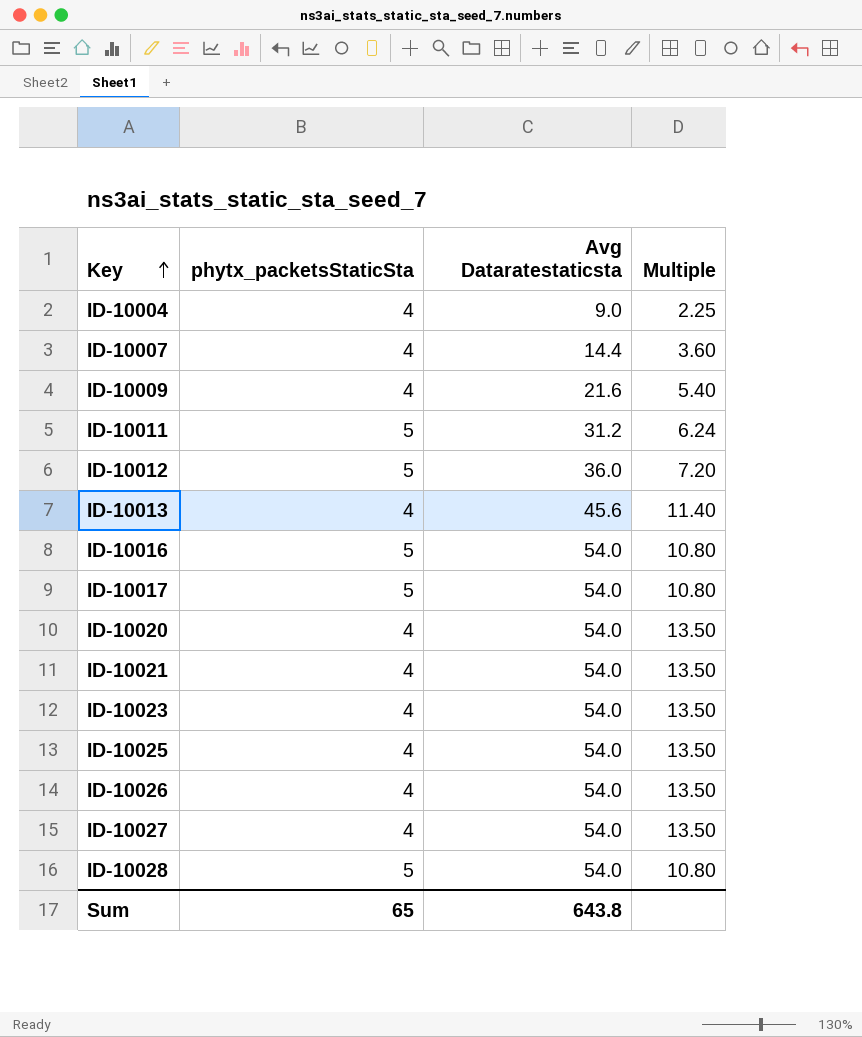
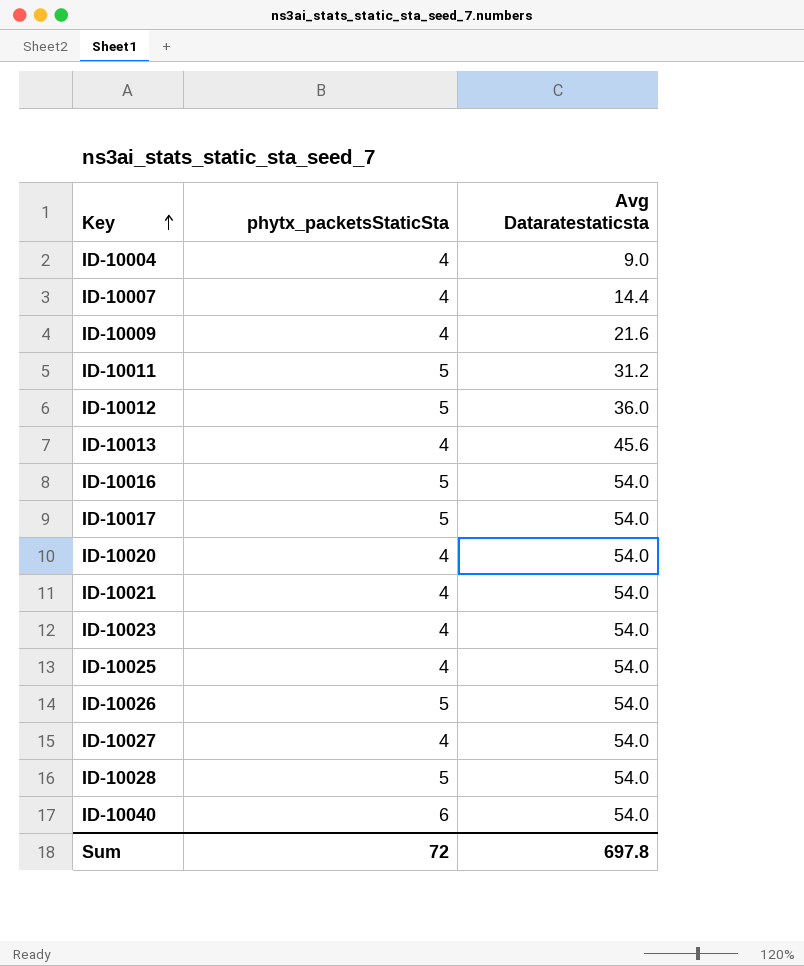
column Multiple | formula: [Avg Dataratestaticsta] / [phytx_packetsStaticSta] -> none
ID-10026 | phytx_packetsStaticSta: 4 -> 5
row ID-10040: none -> 6 | 54.0
Sum | phytx_packetsStaticSta: 65 -> 72
Sum | Avg Dataratestaticsta: 643.8 -> 697.8

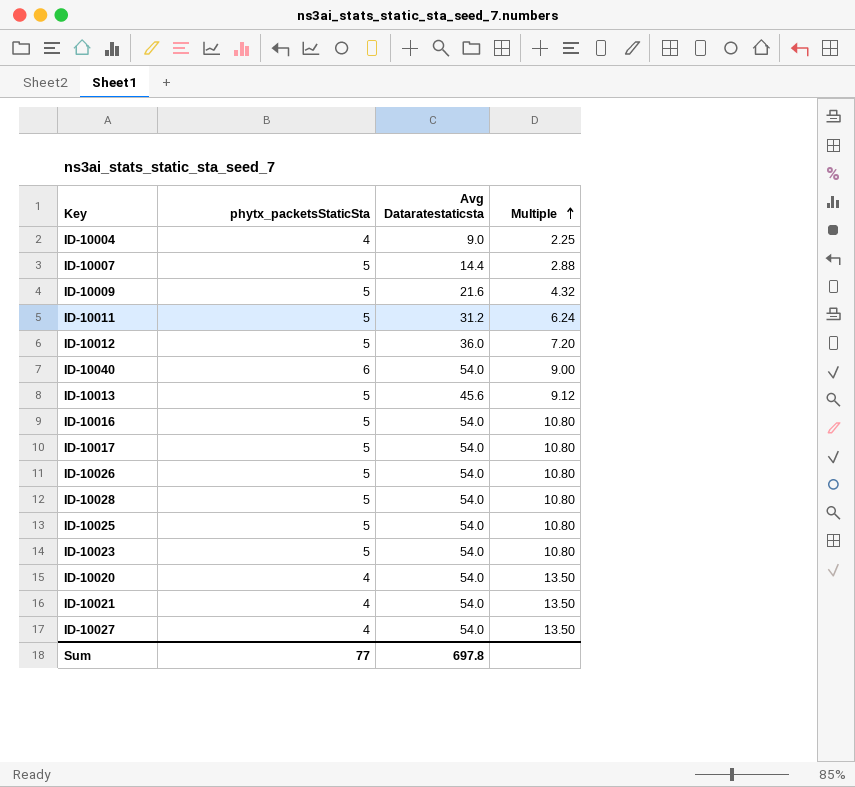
row order: Key ascending -> Multiple ascending
column Multiple | formula: none -> [Avg Dataratestaticsta] / [phytx_packetsStaticSta]
ID-10007 | phytx_packetsStaticSta: 4 -> 5
ID-10009 | phytx_packetsStaticSta: 4 -> 5
ID-10013 | phytx_packetsStaticSta: 4 -> 5
ID-10025 | phytx_packetsStaticSta: 4 -> 5
ID-10023 | phytx_packetsStaticSta: 4 -> 5
Sum | phytx_packetsStaticSta: 72 -> 77

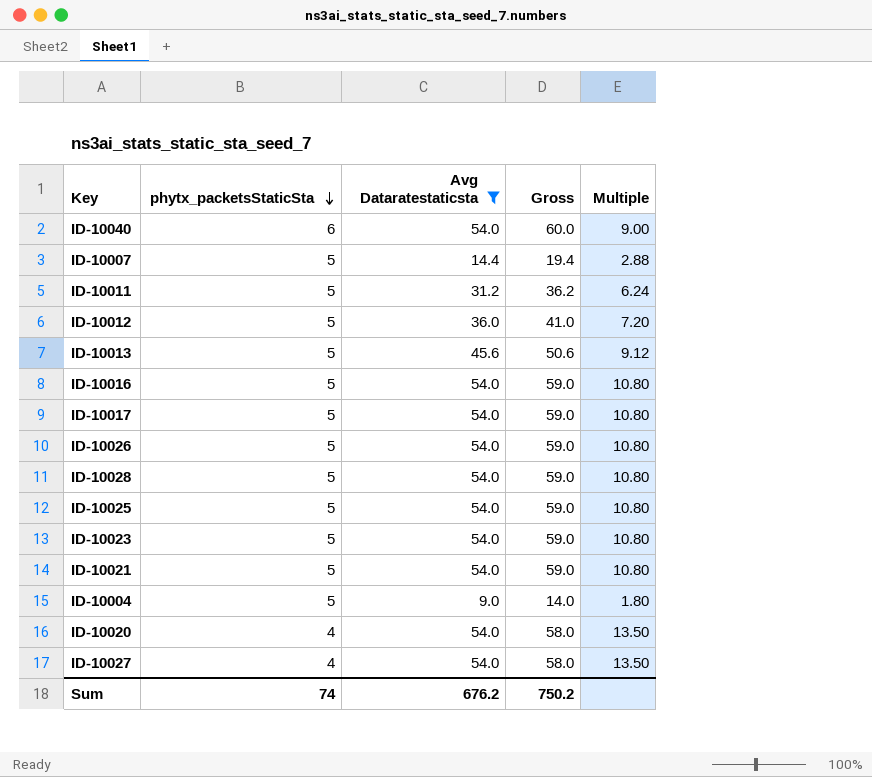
filter: none -> Avg Dataratestaticsta != 21.6
row order: Multiple ascending -> phytx_packetsStaticSta descending
column Gross | formula: none -> [phytx_packetsStaticSta] + [Avg Dataratestaticsta]
ID-10021 | phytx_packetsStaticSta: 4 -> 5
ID-10021 | Multiple: 13.50 -> 10.80
ID-10004 | phytx_packetsStaticSta: 4 -> 5
ID-10004 | Multiple: 2.25 -> 1.80
Sum | phytx_packetsStaticSta: 77 -> 74
Sum | Avg Dataratestaticsta: 697.8 -> 676.2

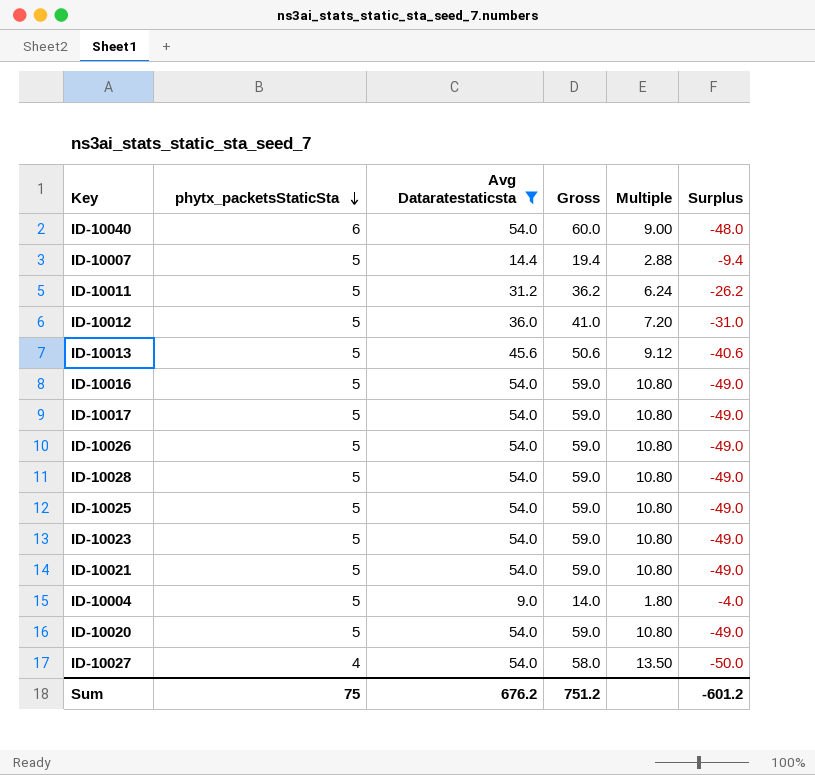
column Surplus | formula: none -> [phytx_packetsStaticSta] - [Avg Dataratestaticsta]
ID-10020 | phytx_packetsStaticSta: 4 -> 5
ID-10020 | Gross: 58.0 -> 59.0
ID-10020 | Multiple: 13.50 -> 10.80
Sum | phytx_packetsStaticSta: 74 -> 75
Sum | Gross: 750.2 -> 751.2

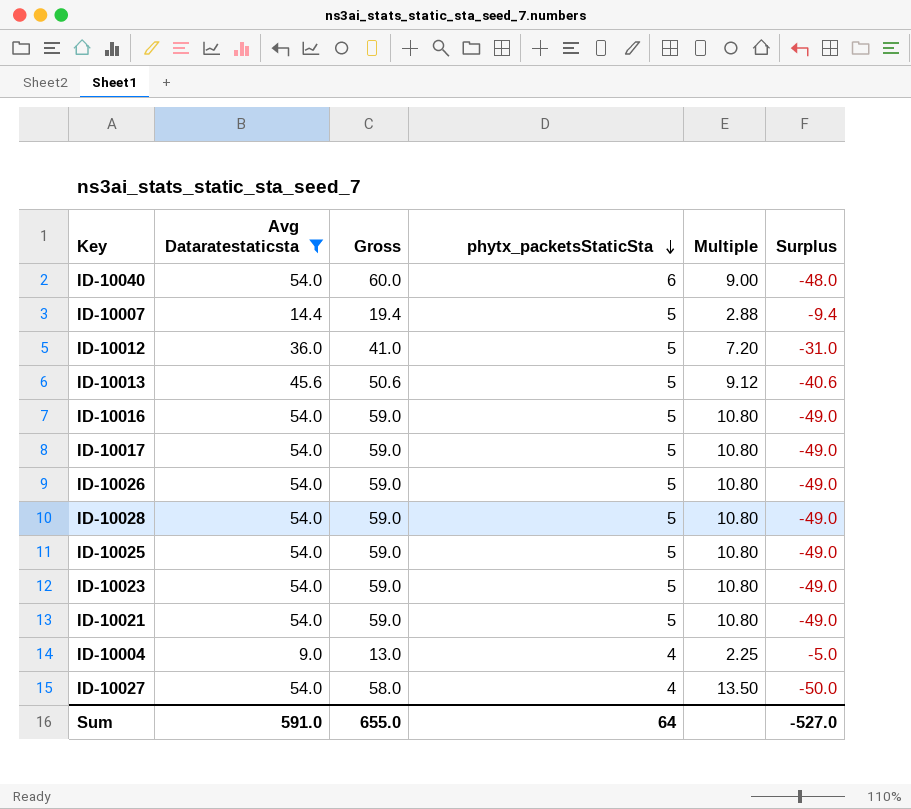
column phytx_packetsStaticSta | position: 2 -> 4
row ID-10011: 5 | 31.2 | 36.2 | 6.24 | -26.2 -> none
row ID-10020: 5 | 54.0 | 59.0 | 10.80 | -49.0 -> none
ID-10004 | Gross: 14.0 -> 13.0
ID-10004 | phytx_packetsStaticSta: 5 -> 4
ID-10004 | Multiple: 1.80 -> 2.25
ID-10004 | Surplus: -4.0 -> -5.0
Sum | Avg Dataratestaticsta: 676.2 -> 591.0
Sum | Gross: 751.2 -> 655.0
Sum | phytx_packetsStaticSta: 75 -> 64
Sum | Surplus: -601.2 -> -527.0

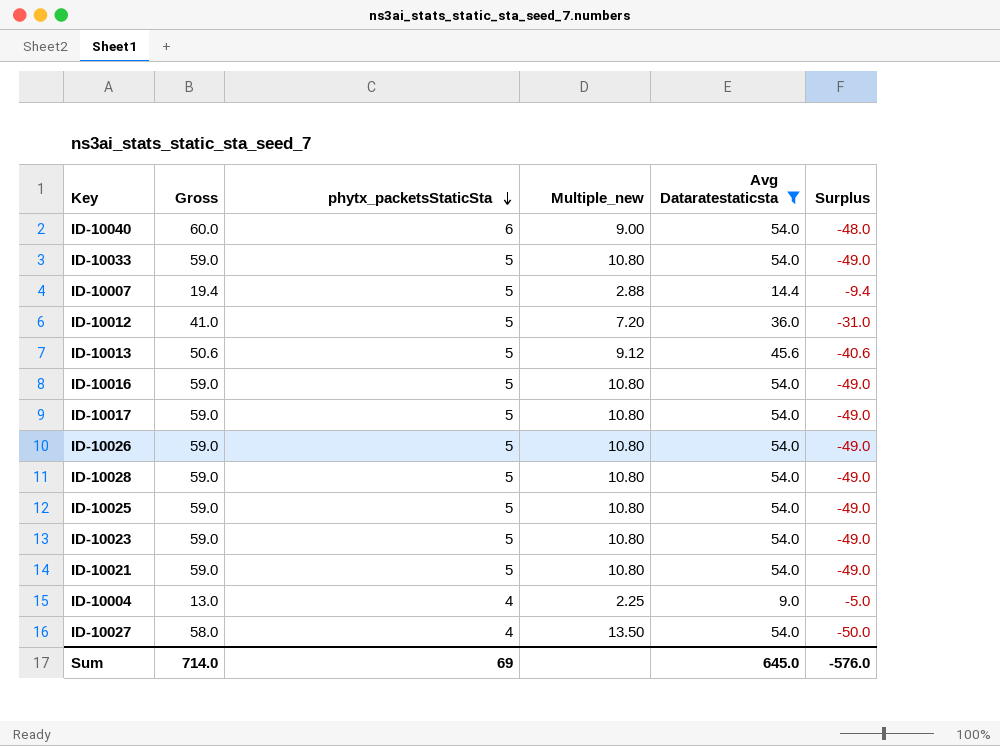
column name: Multiple -> Multiple_new
column Avg Dataratestaticsta | position: 2 -> 5
row ID-10033: none -> 59.0 | 5 | 10.80 | 54.0 | -49.0
Sum | Gross: 655.0 -> 714.0
Sum | phytx_packetsStaticSta: 64 -> 69
Sum | Avg Dataratestaticsta: 591.0 -> 645.0
Sum | Surplus: -527.0 -> -576.0

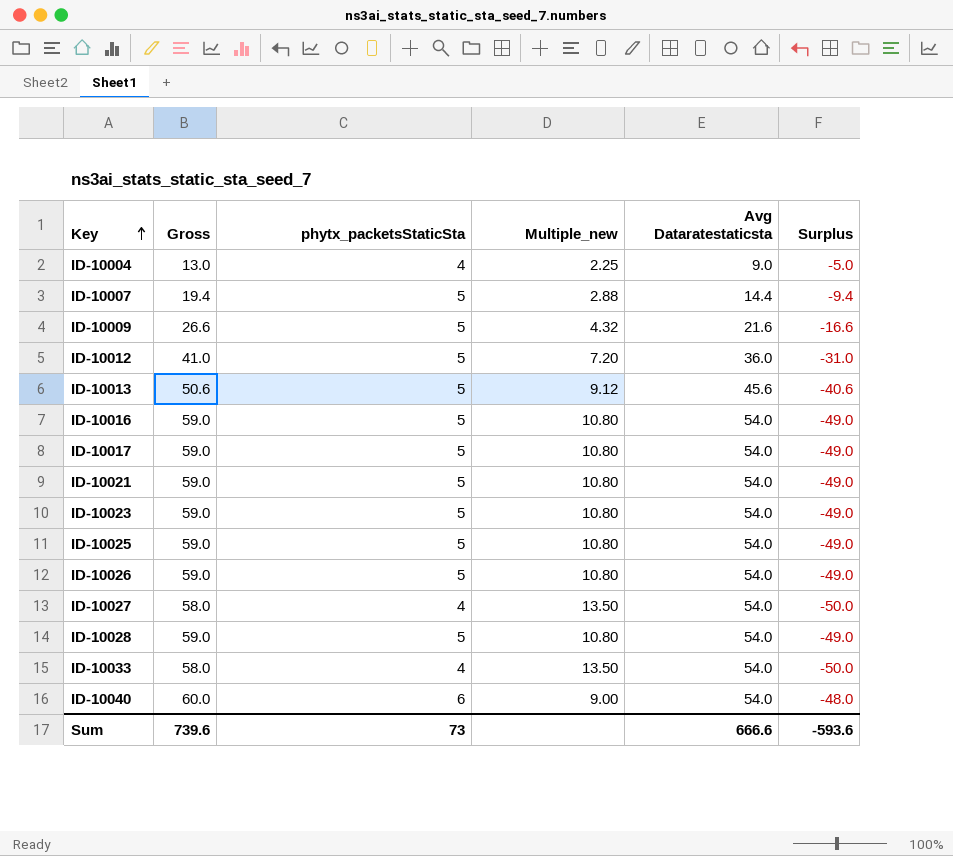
filter: Avg Dataratestaticsta != 21.6 -> none
row order: phytx_packetsStaticSta descending -> Key ascending
ID-10033 | Gross: 59.0 -> 58.0
ID-10033 | phytx_packetsStaticSta: 5 -> 4
ID-10033 | Multiple_new: 10.80 -> 13.50
ID-10033 | Surplus: -49.0 -> -50.0
Sum | Gross: 714.0 -> 739.6
Sum | phytx_packetsStaticSta: 69 -> 73
Sum | Avg Dataratestaticsta: 645.0 -> 666.6
Sum | Surplus: -576.0 -> -593.6

